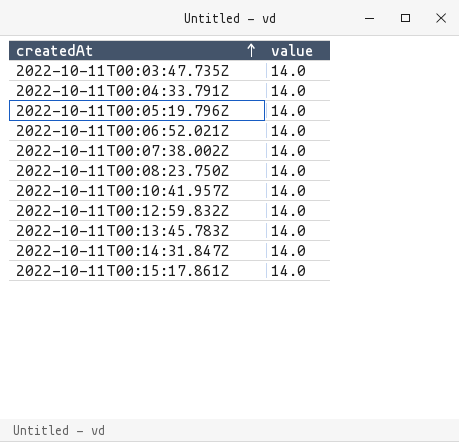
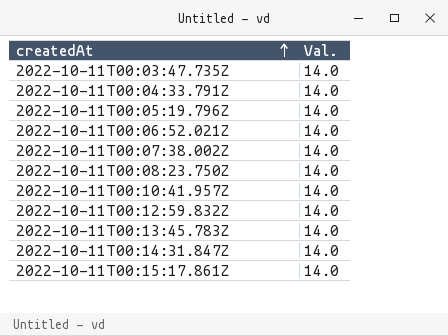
column name: value -> Val.

